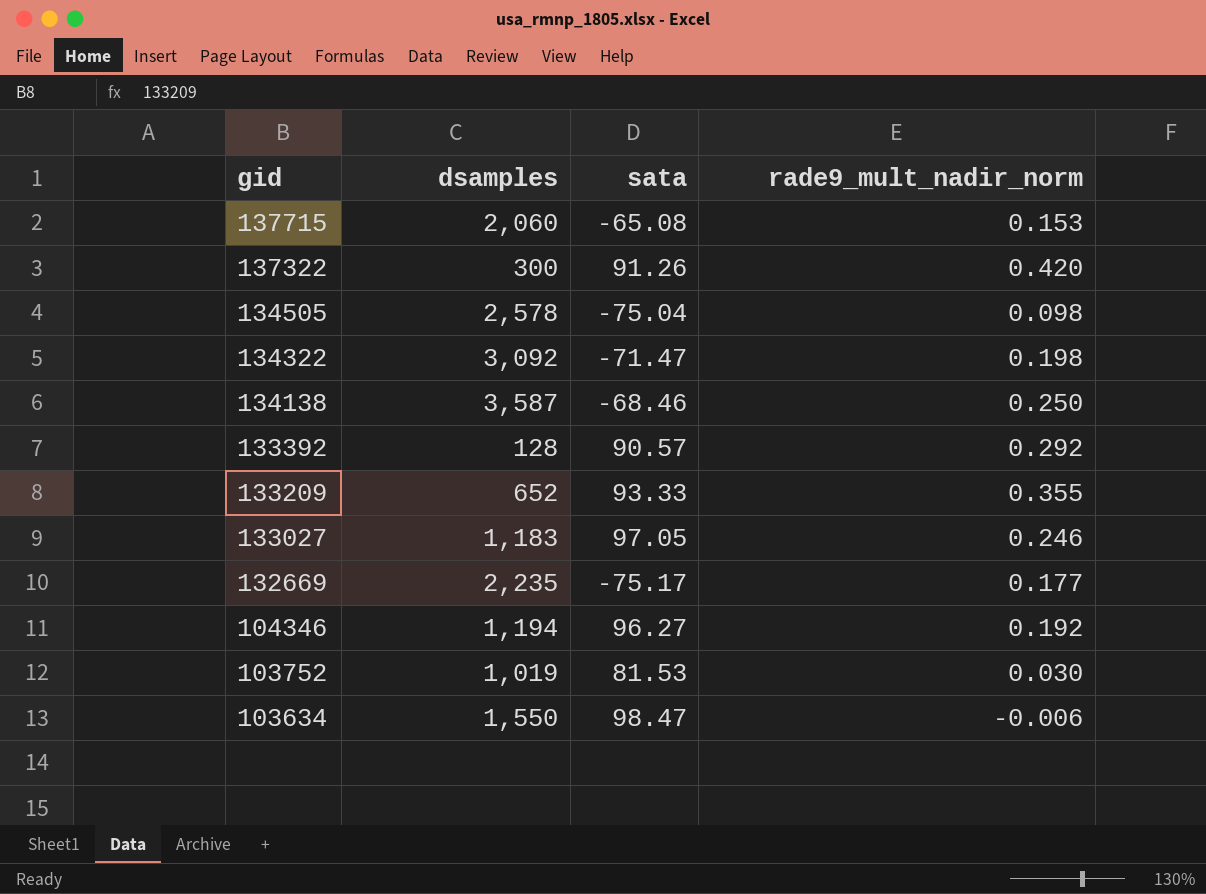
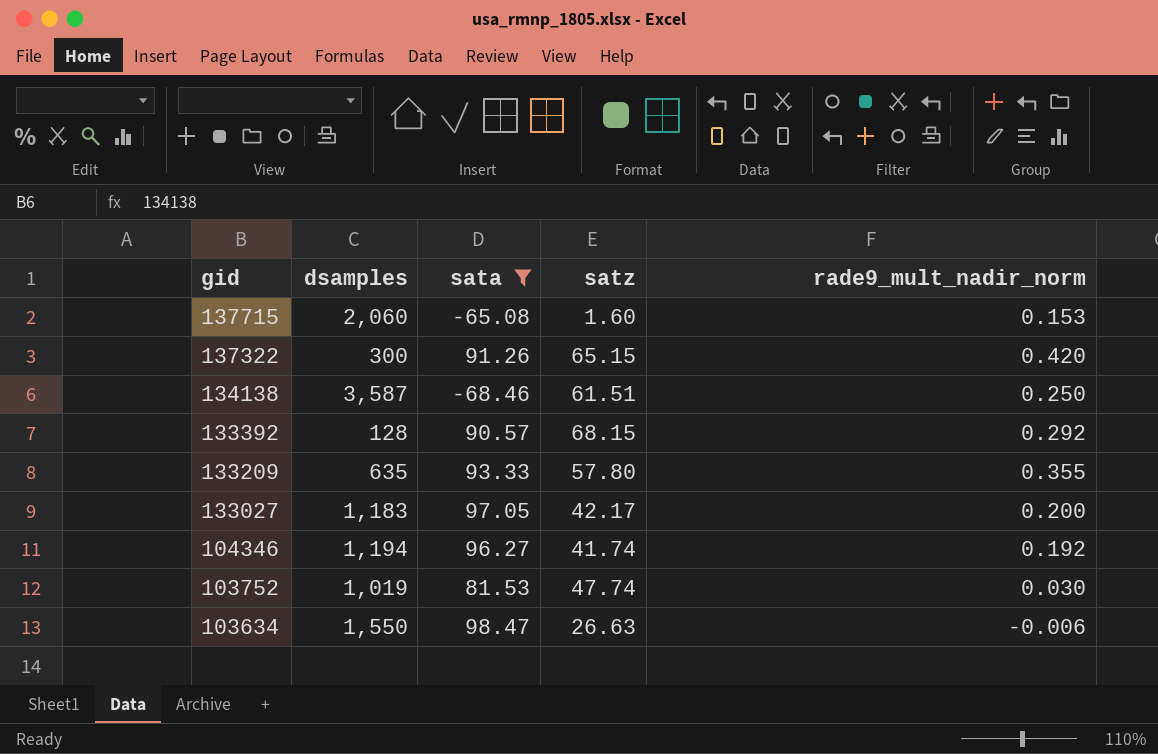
filter: none -> sata >= -68.46
column satz | position: none -> 4
133209 | dsamples: 652 -> 635
133027 | rade9_mult_nadir_norm: 0.246 -> 0.200

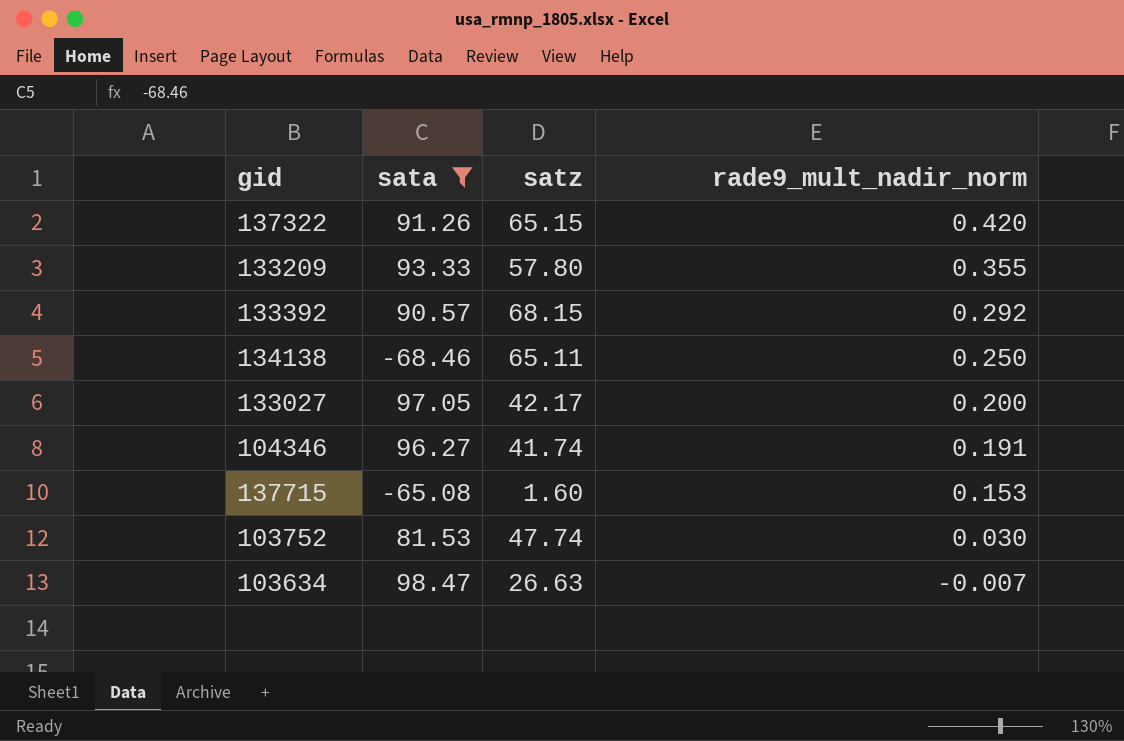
row order: gid descending -> rade9_mult_nadir_norm descending
column dsamples | position: 2 -> none
134138 | satz: 61.51 -> 65.11
104346 | rade9_mult_nadir_norm: 0.192 -> 0.191
103634 | rade9_mult_nadir_norm: -0.006 -> -0.007

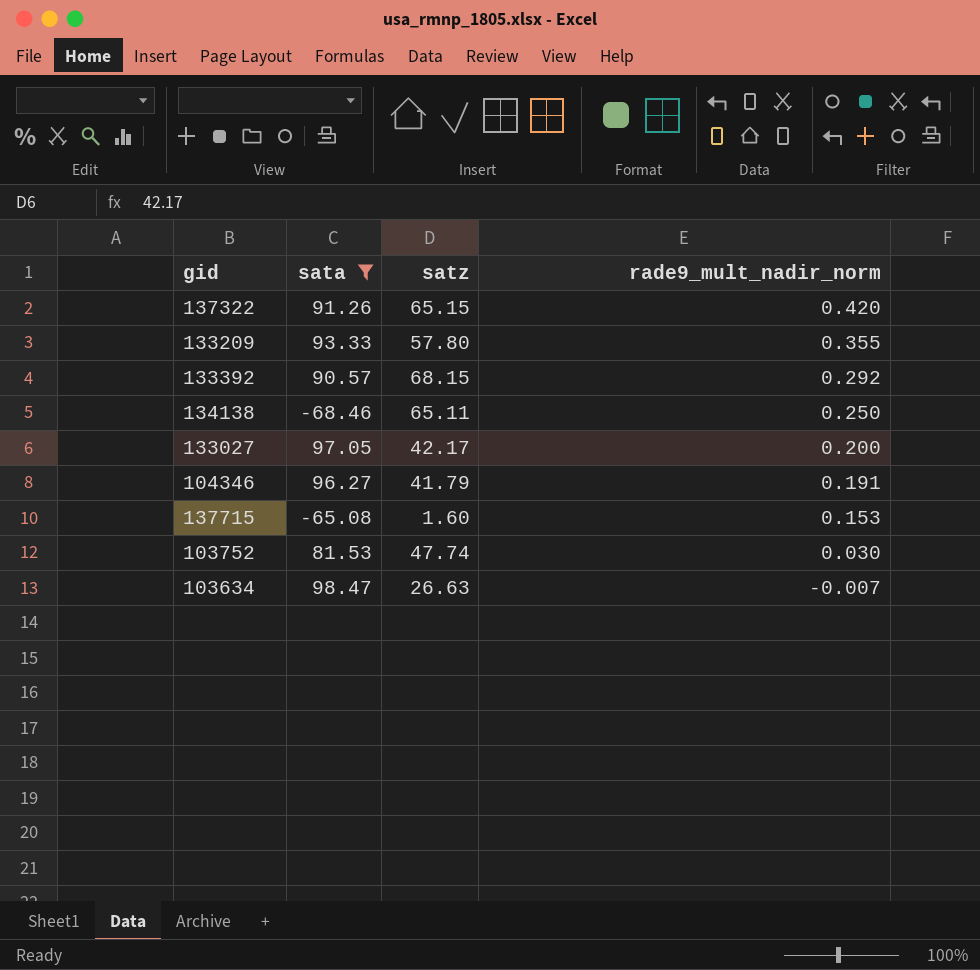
104346 | satz: 41.74 -> 41.79

